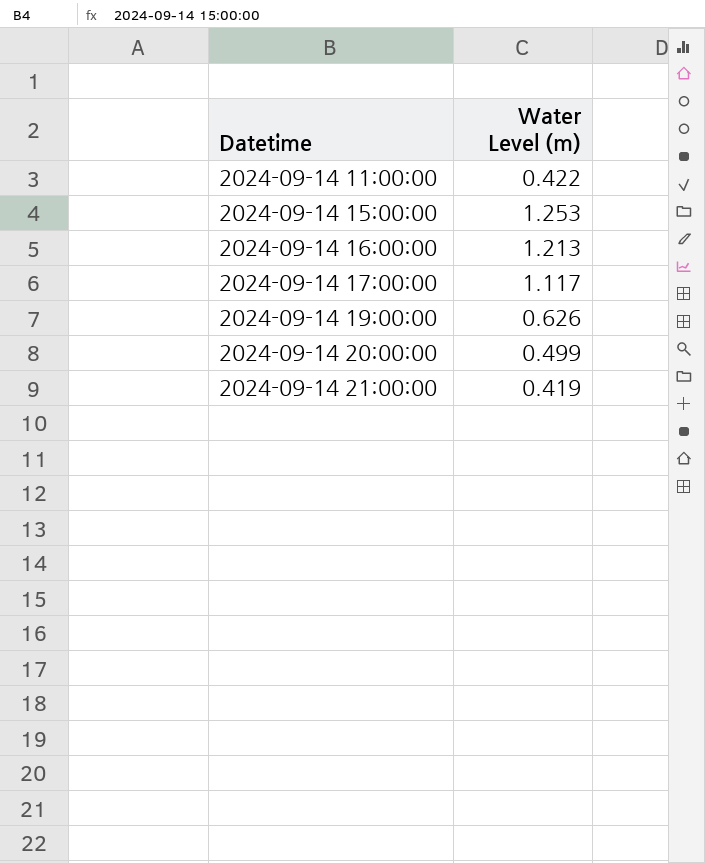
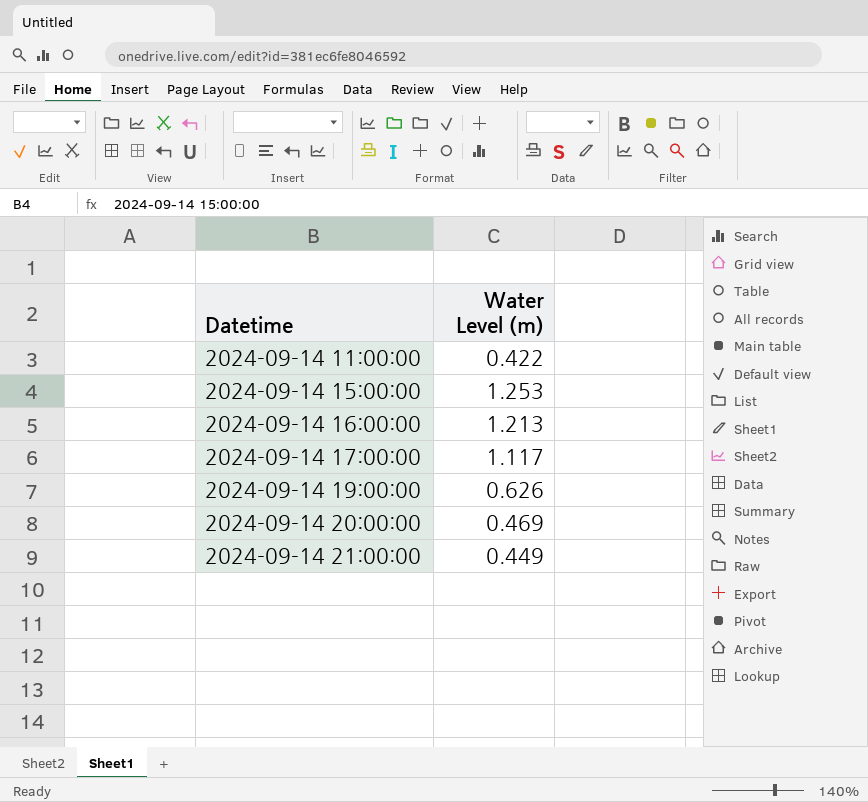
2024-09-14 20:00:00 | Water Level (m): 0.499 -> 0.469
2024-09-14 21:00:00 | Water Level (m): 0.419 -> 0.449

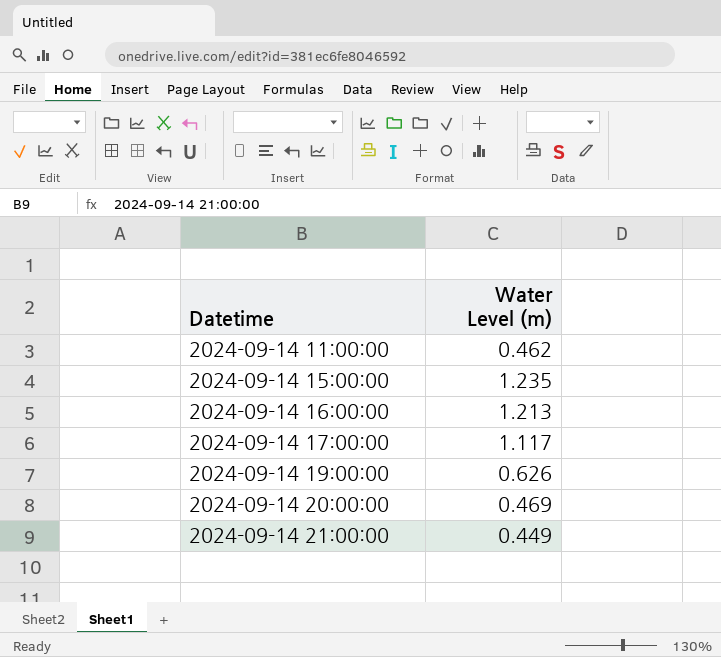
2024-09-14 11:00:00 | Water Level (m): 0.422 -> 0.462
2024-09-14 15:00:00 | Water Level (m): 1.253 -> 1.235

